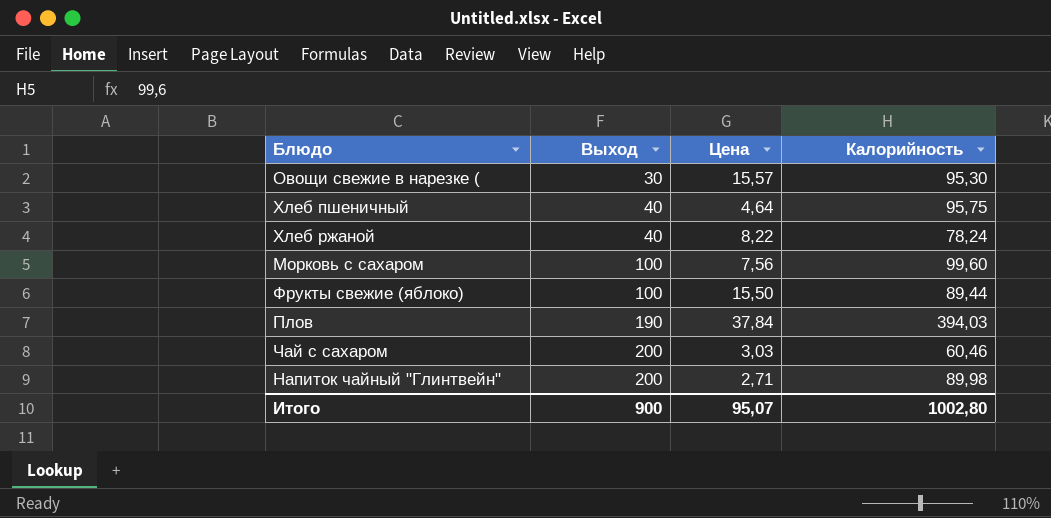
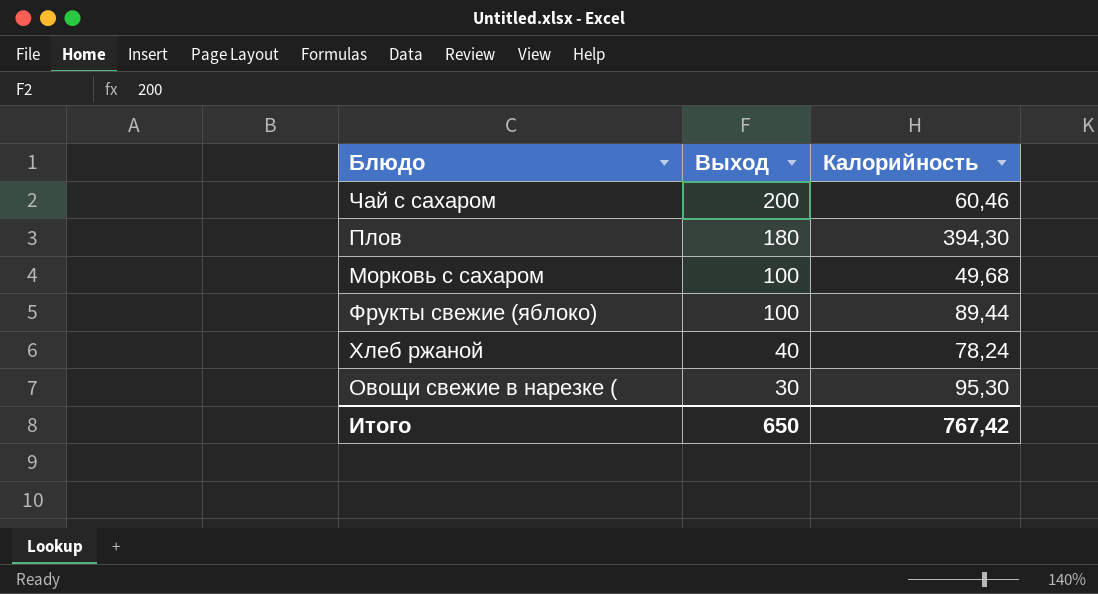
row order: Выход ascending -> Выход descending
column Цена | position: 3 -> none
row Хлеб пшеничный: 40 | 4,64 | 95,75 -> none
row Напиток чайный "Глинтвейн": 200 | 2,71 | 89,98 -> none
Плов | Выход: 190 -> 180
Плов | Калорийность: 394,03 -> 394,30
Морковь с сахаром | Калорийность: 99,60 -> 49,68
Итого | Выход: 900 -> 650
Итого | Калорийность: 1002,80 -> 767,42

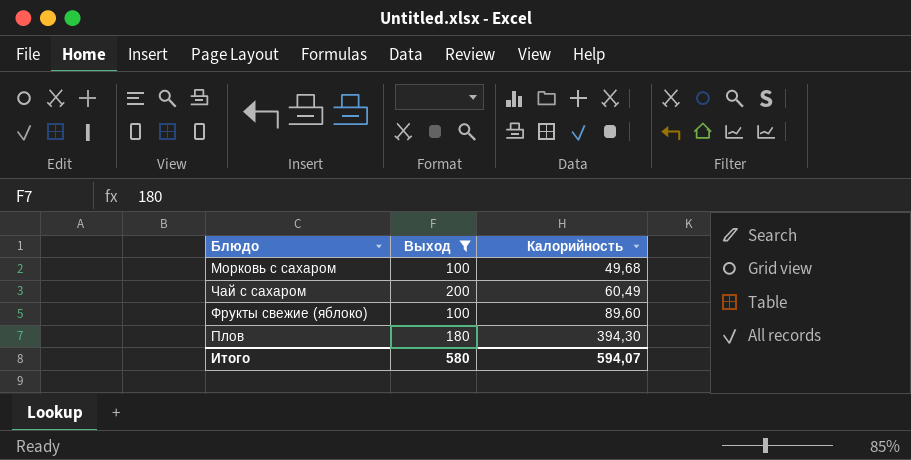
filter: none -> Выход >= 100
row order: Выход descending -> Калорийность ascending
Чай с сахаром | Калорийность: 60,46 -> 60,49
Фрукты свежие (яблоко) | Калорийность: 89,44 -> 89,60
Итого | Выход: 650 -> 580
Итого | Калорийность: 767,42 -> 594,07

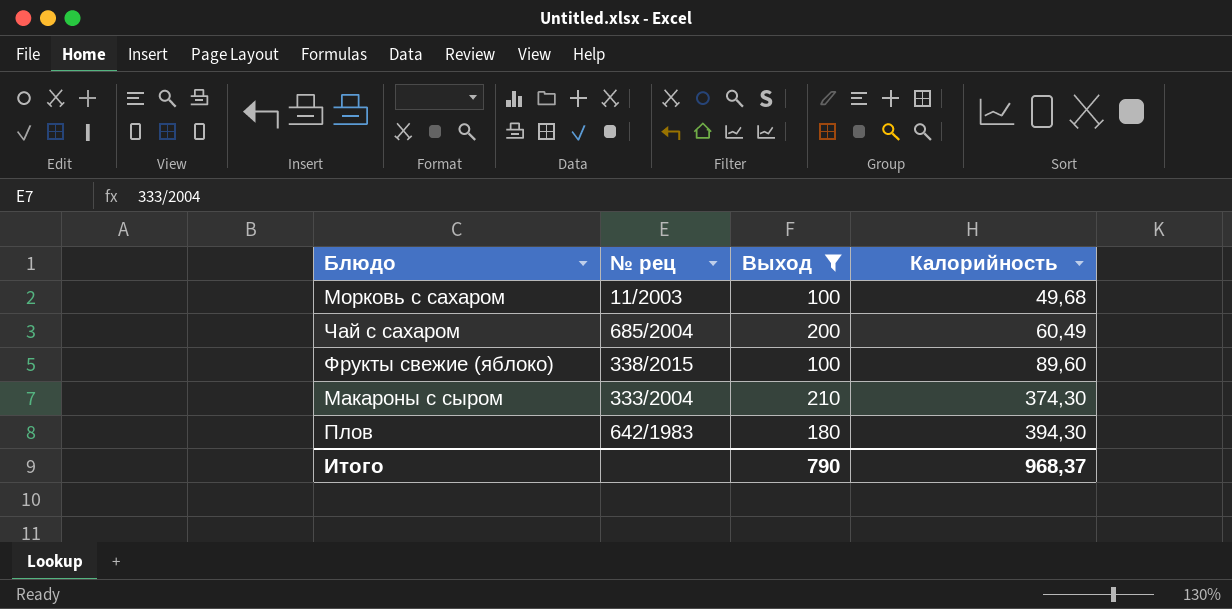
column № рец | position: none -> 2
row Макароны с сыром: none -> 333/2004 | 210 | 374,30
Итого | Выход: 580 -> 790
Итого | Калорийность: 594,07 -> 968,37

